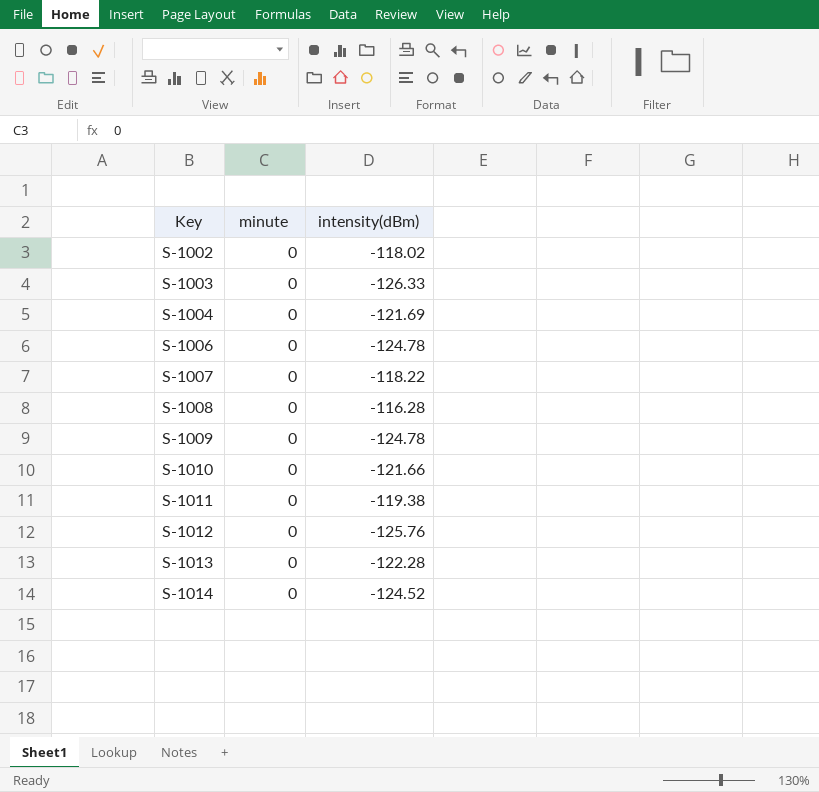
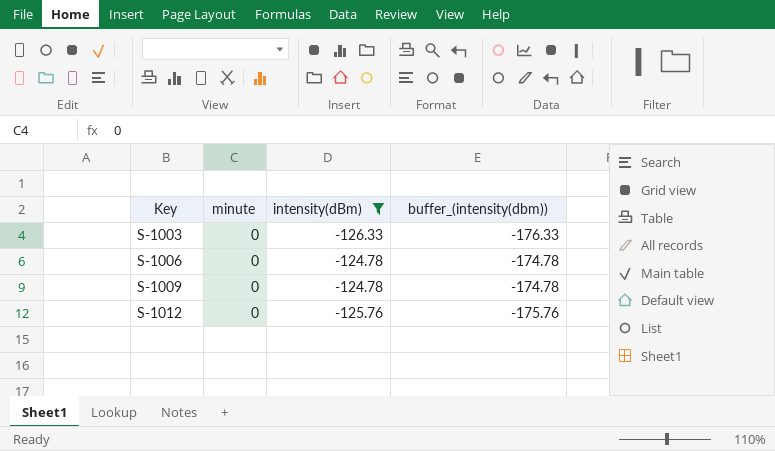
filter: none -> intensity(dBm) <= -124.78
column buffer_(intensity(dbm)) | formula: none -> [intensity(dBm)] - 50

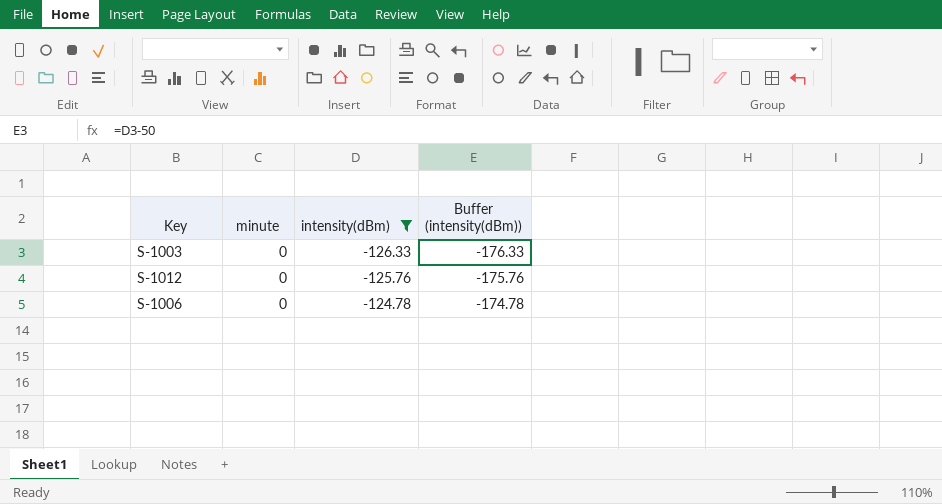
row order: Key ascending -> intensity(dBm) ascending
column name: buffer_(intensity(dbm)) -> Buffer (intensity(dBm))
row S-1009: 0 | -124.78 | -174.78 -> none

